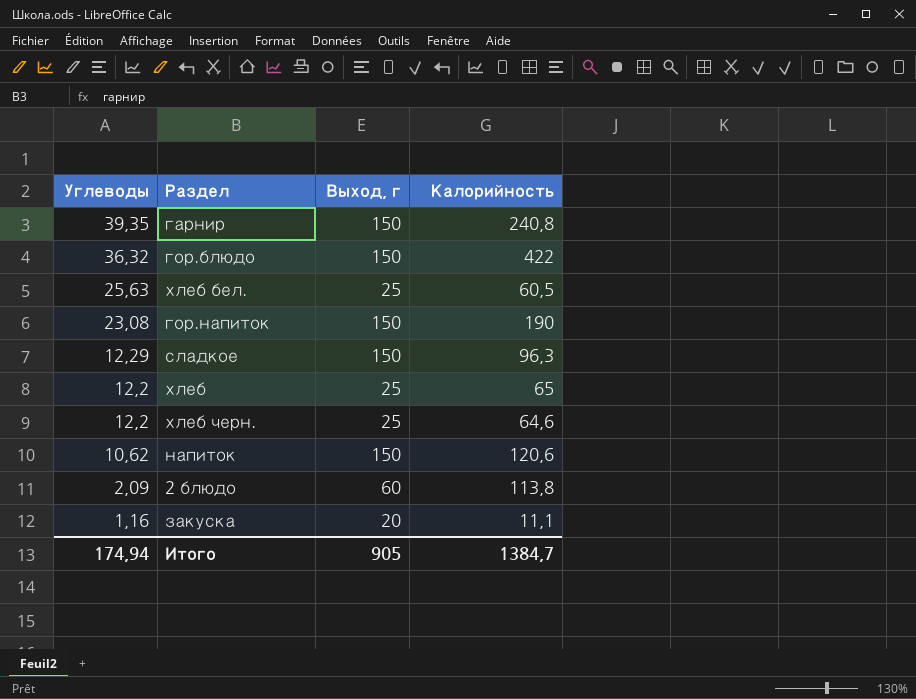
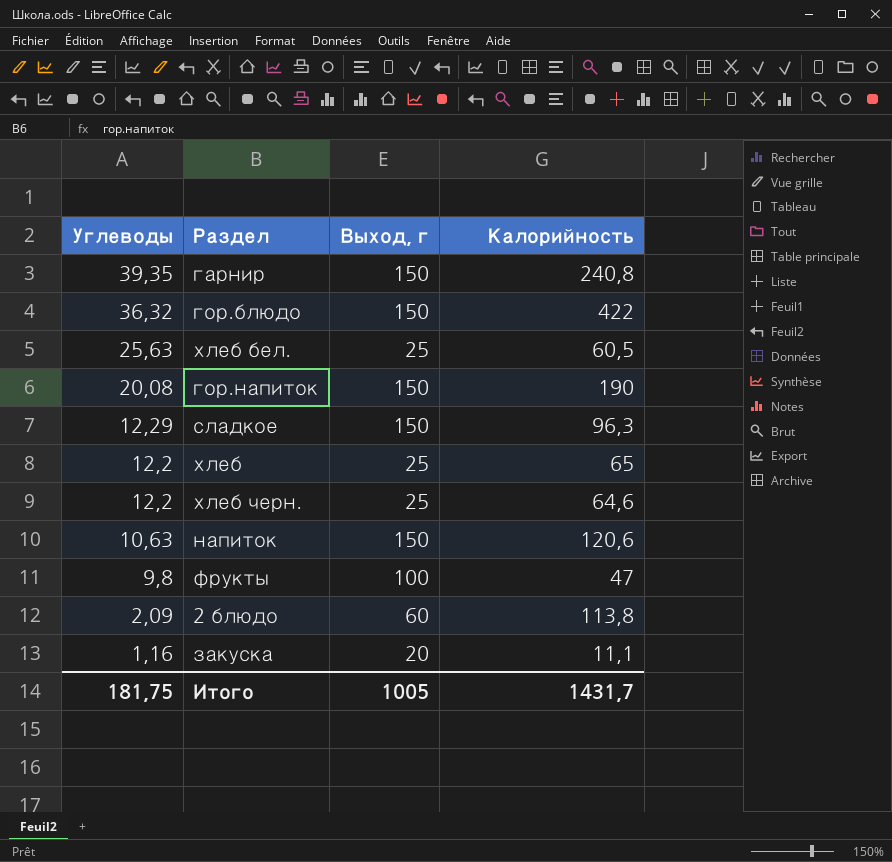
гор.напиток | Углеводы: 23,08 -> 20,08
напиток | Углеводы: 10,62 -> 10,63
row фрукты: none -> 9,8 | 100 | 47
Итого | Углеводы: 174,94 -> 181,75
Итого | Выход, г: 905 -> 1005
Итого | Калорийность: 1384,7 -> 1431,7

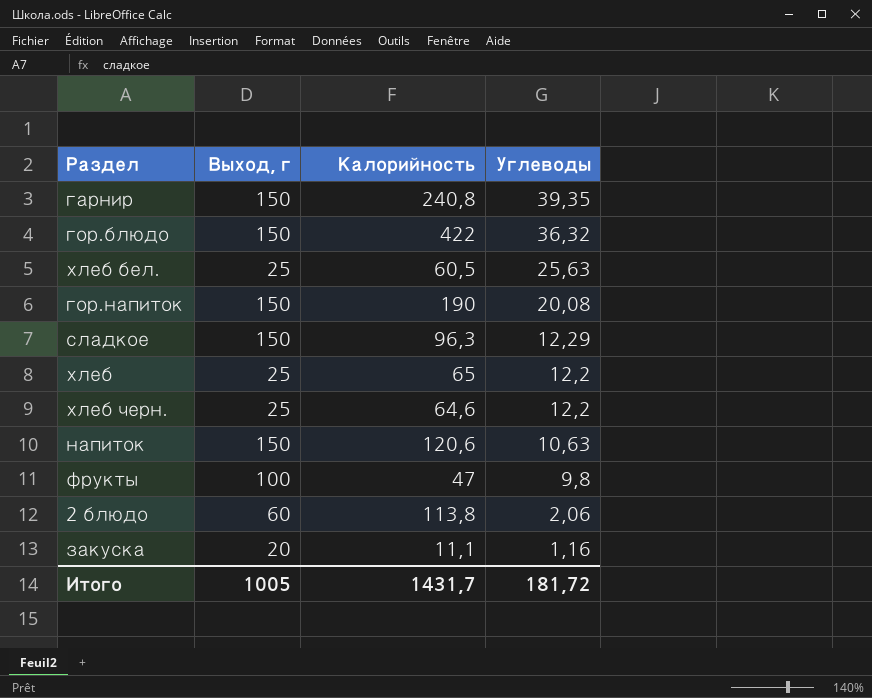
column Углеводы | position: 1 -> 4
2 блюдо | Углеводы: 2,09 -> 2,06
Итого | Углеводы: 181,75 -> 181,72

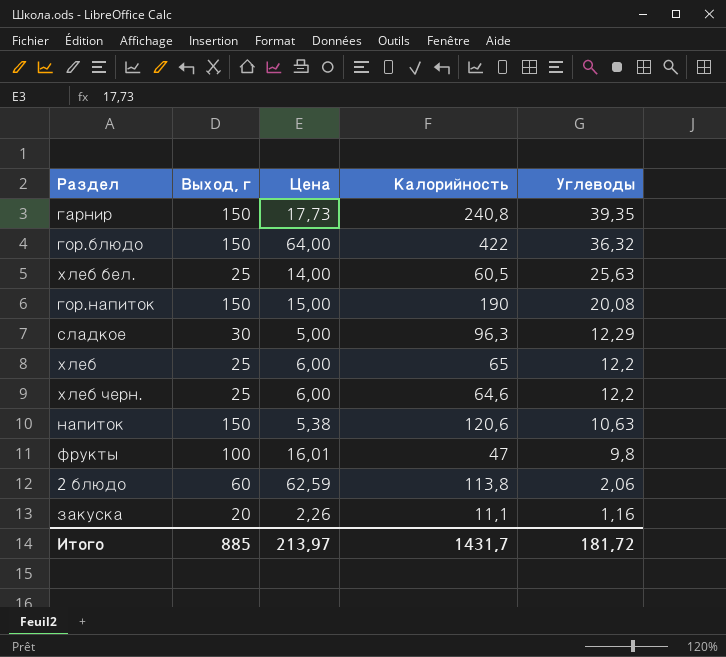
column Цена | position: none -> 3
сладкое | Выход, г: 150 -> 30
Итого | Выход, г: 1005 -> 885

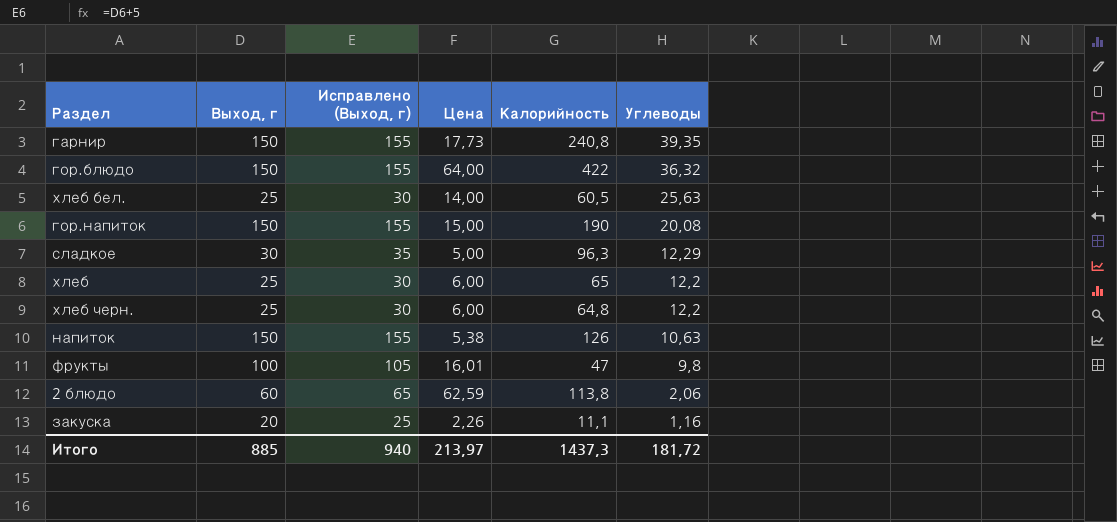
column Исправлено (Выход, г) | formula: none -> [Выход, г] + 5
хлеб черн. | Калорийность: 64,6 -> 64,8
напиток | Калорийность: 120,6 -> 126
Итого | Калорийность: 1431,7 -> 1437,3

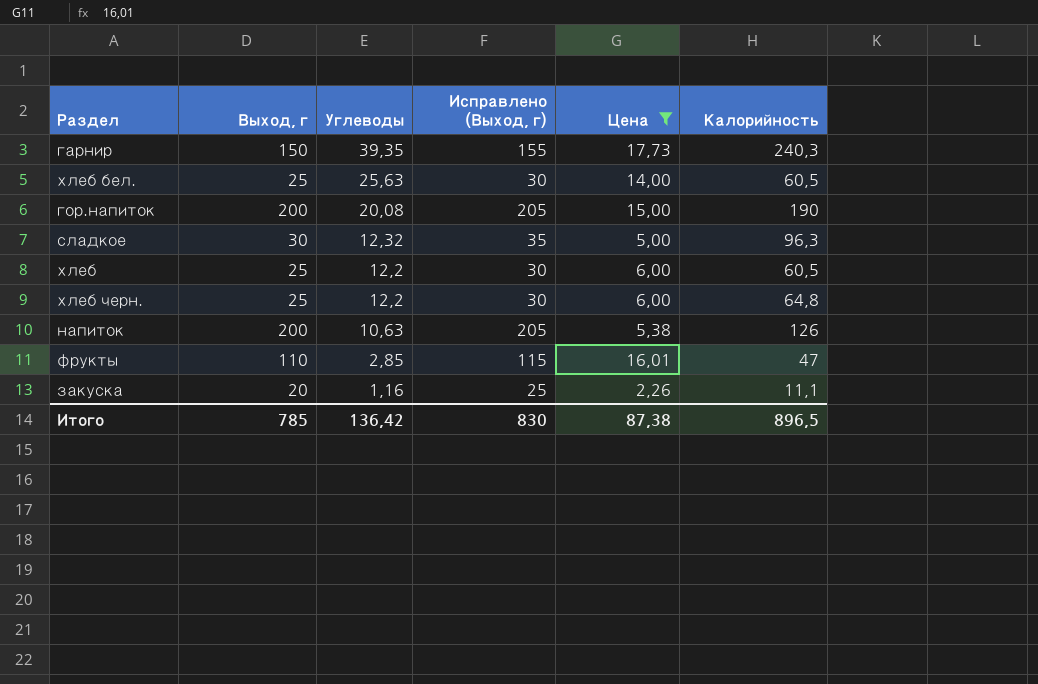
filter: none -> Цена <= 17,73
column Углеводы | position: 6 -> 3
гарнир | Калорийность: 240,8 -> 240,3
гор.напиток | Выход, г: 150 -> 200
гор.напиток | Исправлено (Выход, г): 155 -> 205
сладкое | Углеводы: 12,29 -> 12,32
хлеб | Калорийность: 65 -> 60,5
напиток | Выход, г: 150 -> 200
напиток | Исправлено (Выход, г): 155 -> 205
фрукты | Выход, г: 100 -> 110
фрукты | Углеводы: 9,8 -> 2,85
фрукты | Исправлено (Выход, г): 105 -> 115
Итого | Выход, г: 885 -> 785
Итого | Углеводы: 181,72 -> 136,42
Итого | Исправлено (Выход, г): 940 -> 830
Итого | Цена: 213,97 -> 87,38
Итого | Калорийность: 1437,3 -> 896,5

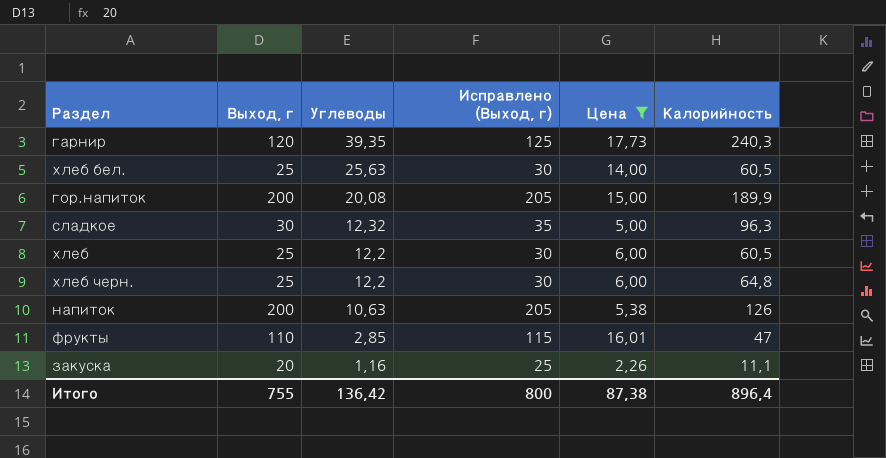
гарнир | Выход, г: 150 -> 120
гарнир | Исправлено (Выход, г): 155 -> 125
гор.напиток | Калорийность: 190 -> 189,9
Итого | Выход, г: 785 -> 755
Итого | Исправлено (Выход, г): 830 -> 800
Итого | Калорийность: 896,5 -> 896,4

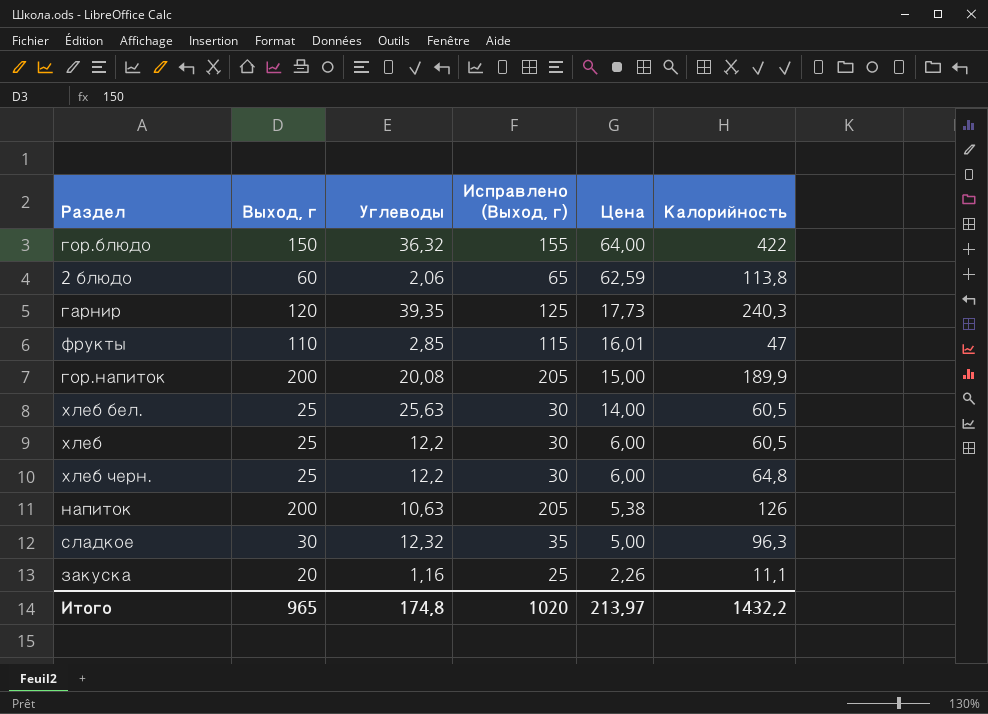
filter: Цена <= 17,73 -> none
row order: Углеводы descending -> Цена descending
Итого | Выход, г: 755 -> 965
Итого | Углеводы: 136,42 -> 174,8
Итого | Исправлено (Выход, г): 800 -> 1020
Итого | Цена: 87,38 -> 213,97
Итого | Калорийность: 896,4 -> 1432,2

